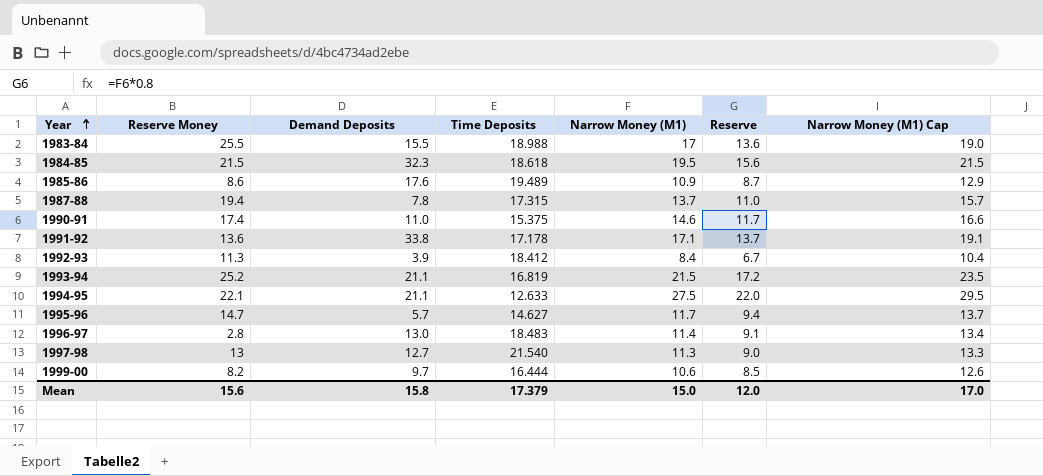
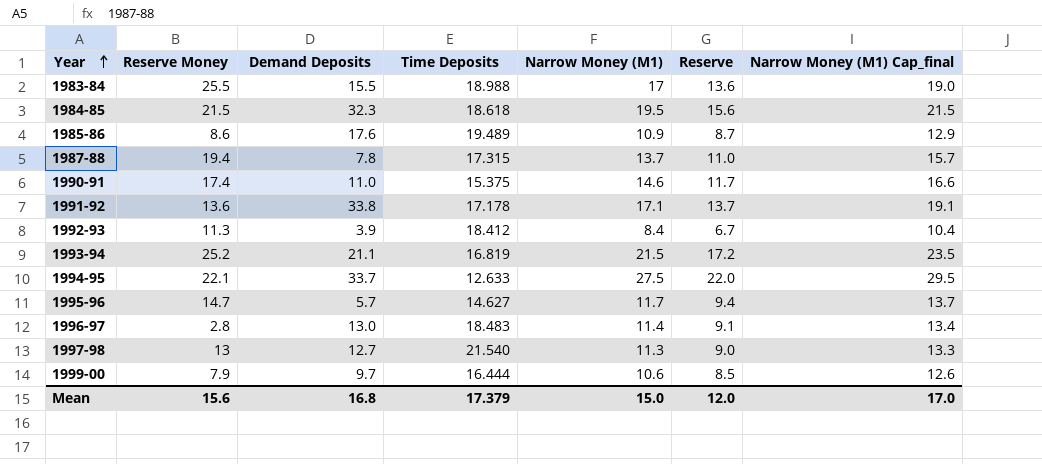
column name: Narrow Money (M1) Cap -> Narrow Money (M1) Cap_final
1994-95 | Demand Deposits: 21.1 -> 33.7
1999-00 | Reserve Money: 8.2 -> 7.9
Mean | Demand Deposits: 15.8 -> 16.8

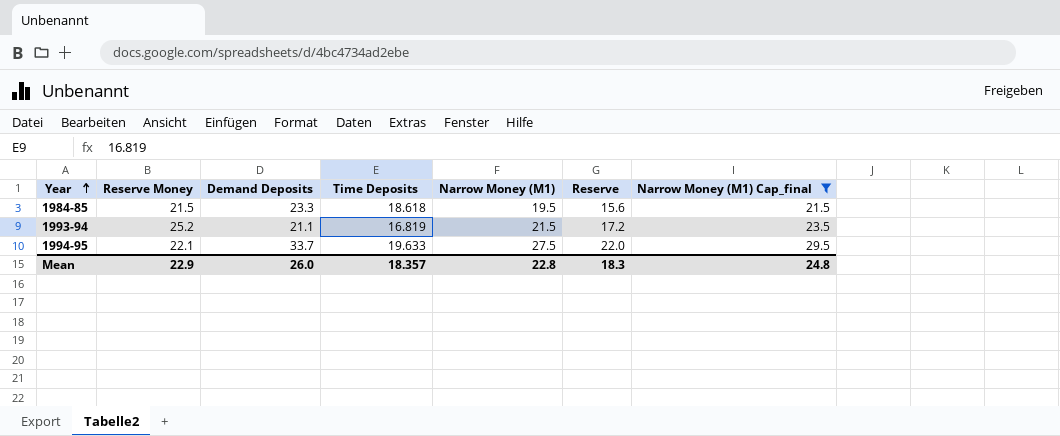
filter: none -> Narrow Money (M1) Cap_final >= 21.5
1984-85 | Demand Deposits: 32.3 -> 23.3
1994-95 | Time Deposits: 12.633 -> 19.633
Mean | Reserve Money: 15.6 -> 22.9
Mean | Demand Deposits: 16.8 -> 26.0
Mean | Time Deposits: 17.379 -> 18.357
Mean | Narrow Money (M1): 15.0 -> 22.8
Mean | Reserve: 12.0 -> 18.3
Mean | Narrow Money (M1) Cap_final: 17.0 -> 24.8

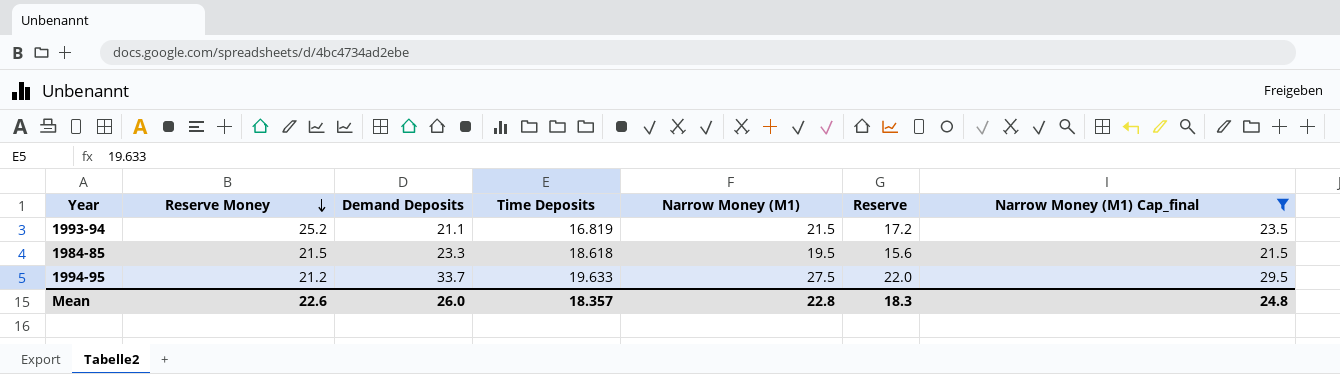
row order: Year ascending -> Reserve Money descending
1994-95 | Reserve Money: 22.1 -> 21.2
Mean | Reserve Money: 22.9 -> 22.6

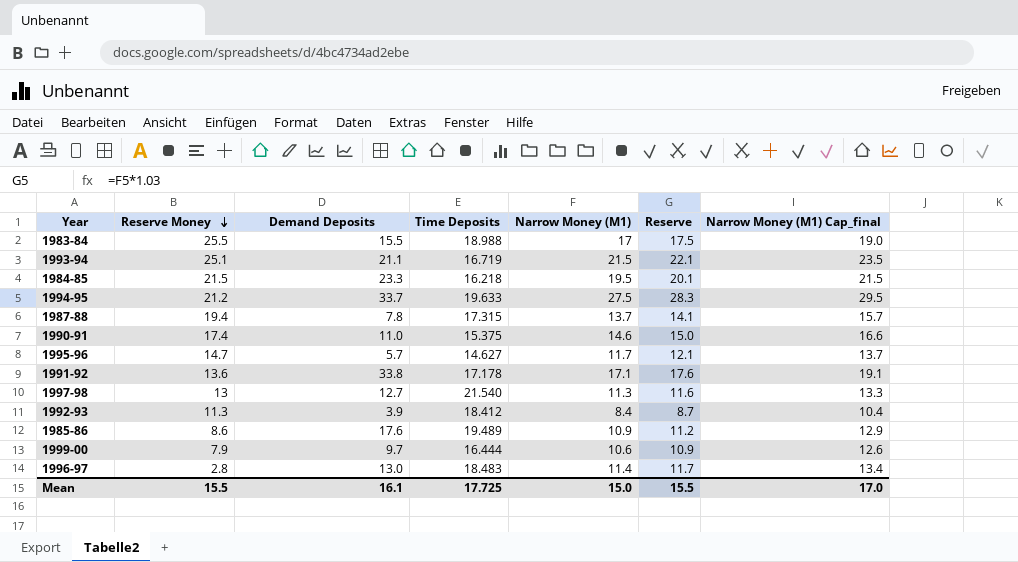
filter: Narrow Money (M1) Cap_final >= 21.5 -> none
column Reserve | formula: [Narrow Money (M1)] * 0.8 -> [Narrow Money (M1)] * 1.03
1993-94 | Reserve Money: 25.2 -> 25.1
1993-94 | Time Deposits: 16.819 -> 16.719
1984-85 | Time Deposits: 18.618 -> 16.218
Mean | Reserve Money: 22.6 -> 15.5
Mean | Demand Deposits: 26.0 -> 16.1
Mean | Time Deposits: 18.357 -> 17.725
Mean | Narrow Money (M1): 22.8 -> 15.0
Mean | Reserve: 18.3 -> 15.5
Mean | Narrow Money (M1) Cap_final: 24.8 -> 17.0

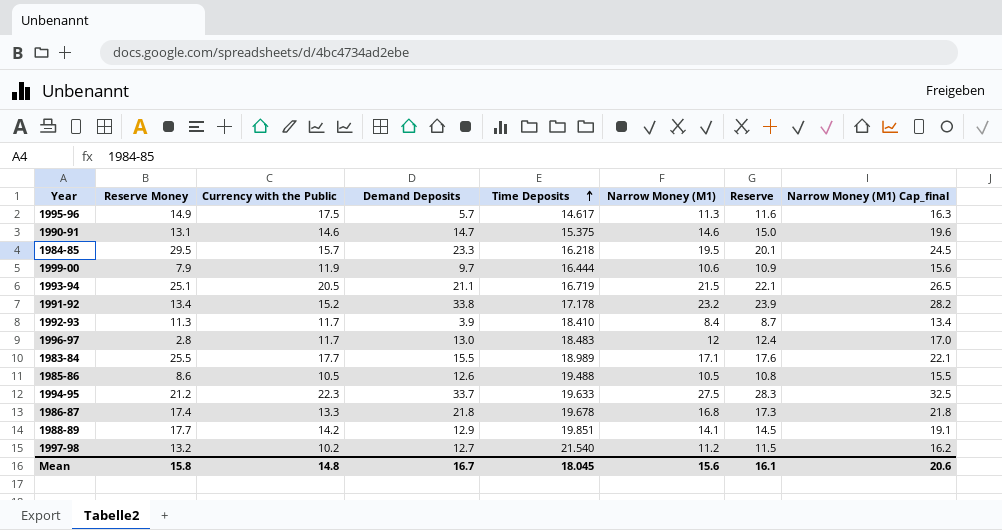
row order: Reserve Money descending -> Time Deposits ascending
column Currency with the Public | position: none -> 3
column Narrow Money (M1) Cap_final | formula: [Narrow Money (M1)] + 2 -> [Narrow Money (M1)] + 5
row 1987-88: 19.4 | 7.8 | 17.315 | 13.7 | 14.1 | 15.7 -> none
1995-96 | Reserve Money: 14.7 -> 14.9
1995-96 | Time Deposits: 14.627 -> 14.617
1995-96 | Narrow Money (M1): 11.7 -> 11.3
1995-96 | Reserve: 12.1 -> 11.6
1990-91 | Reserve Money: 17.4 -> 13.1
1990-91 | Demand Deposits: 11.0 -> 14.7
1984-85 | Reserve Money: 21.5 -> 29.5
1991-92 | Reserve Money: 13.6 -> 13.4
1991-92 | Narrow Money (M1): 17.1 -> 23.2
1991-92 | Reserve: 17.6 -> 23.9
1992-93 | Time Deposits: 18.412 -> 18.410
1996-97 | Narrow Money (M1): 11.4 -> 12
1996-97 | Reserve: 11.7 -> 12.4
1983-84 | Time Deposits: 18.988 -> 18.989
1983-84 | Narrow Money (M1): 17 -> 17.1
1983-84 | Reserve: 17.5 -> 17.6
1985-86 | Demand Deposits: 17.6 -> 12.6
1985-86 | Time Deposits: 19.489 -> 19.488
1985-86 | Narrow Money (M1): 10.9 -> 10.5
1985-86 | Reserve: 11.2 -> 10.8
row 1986-87: none -> 17.4 | 13.3 | 21.8 | 19.678 | 16.8 | 17.3 | 21.8
row 1988-89: none -> 17.7 | 14.2 | 12.9 | 19.851 | 14.1 | 14.5 | 19.1
1997-98 | Reserve Money: 13 -> 13.2
1997-98 | Narrow Money (M1): 11.3 -> 11.2
1997-98 | Reserve: 11.6 -> 11.5
Mean | Reserve Money: 15.5 -> 15.8
Mean | Demand Deposits: 16.1 -> 16.7
Mean | Time Deposits: 17.725 -> 18.045
Mean | Narrow Money (M1): 15.0 -> 15.6
Mean | Reserve: 15.5 -> 16.1
Mean | Narrow Money (M1) Cap_final: 17.0 -> 20.6

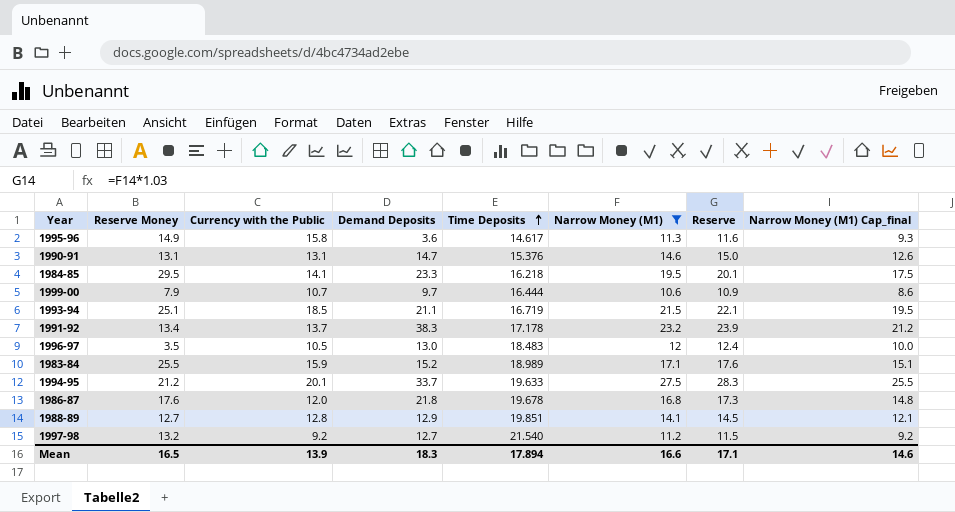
filter: none -> Narrow Money (M1) >= 10.6
column Narrow Money (M1) Cap_final | formula: [Narrow Money (M1)] + 5 -> [Narrow Money (M1)] - 2
1995-96 | Currency with the Public: 17.5 -> 15.8
1995-96 | Demand Deposits: 5.7 -> 3.6
1990-91 | Currency with the Public: 14.6 -> 13.1
1990-91 | Time Deposits: 15.375 -> 15.376
1984-85 | Currency with the Public: 15.7 -> 14.1
1999-00 | Currency with the Public: 11.9 -> 10.7
1993-94 | Currency with the Public: 20.5 -> 18.5
1991-92 | Currency with the Public: 15.2 -> 13.7
1991-92 | Demand Deposits: 33.8 -> 38.3
1996-97 | Reserve Money: 2.8 -> 3.5
1996-97 | Currency with the Public: 11.7 -> 10.5
1983-84 | Currency with the Public: 17.7 -> 15.9
1983-84 | Demand Deposits: 15.5 -> 15.2
1994-95 | Currency with the Public: 22.3 -> 20.1
1986-87 | Reserve Money: 17.4 -> 17.6
1986-87 | Currency with the Public: 13.3 -> 12.0
1988-89 | Reserve Money: 17.7 -> 12.7
1988-89 | Currency with the Public: 14.2 -> 12.8
1997-98 | Currency with the Public: 10.2 -> 9.2
Mean | Reserve Money: 15.8 -> 16.5
Mean | Currency with the Public: 14.8 -> 13.9
Mean | Demand Deposits: 16.7 -> 18.3
Mean | Time Deposits: 18.045 -> 17.894
Mean | Narrow Money (M1): 15.6 -> 16.6
Mean | Reserve: 16.1 -> 17.1
Mean | Narrow Money (M1) Cap_final: 20.6 -> 14.6

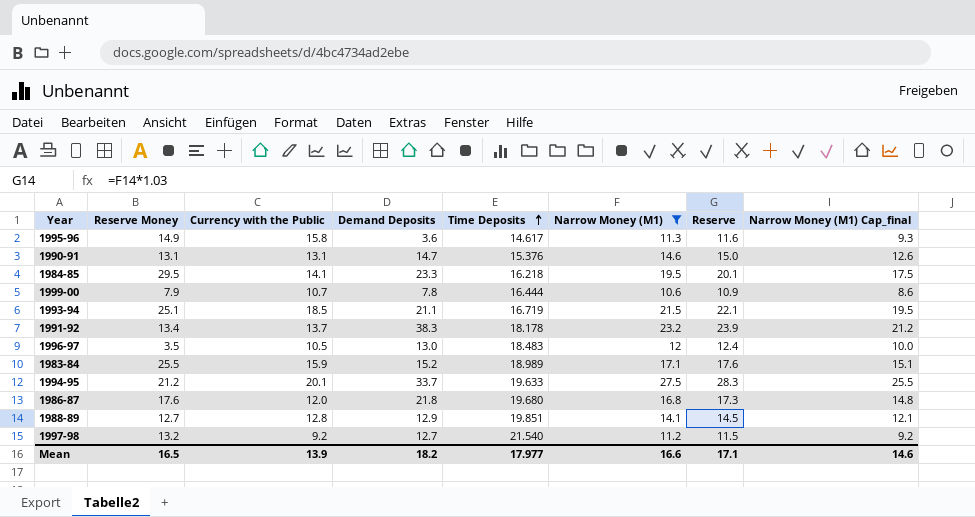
1999-00 | Demand Deposits: 9.7 -> 7.8
1991-92 | Time Deposits: 17.178 -> 18.178
1986-87 | Time Deposits: 19.678 -> 19.680
Mean | Demand Deposits: 18.3 -> 18.2
Mean | Time Deposits: 17.894 -> 17.977

